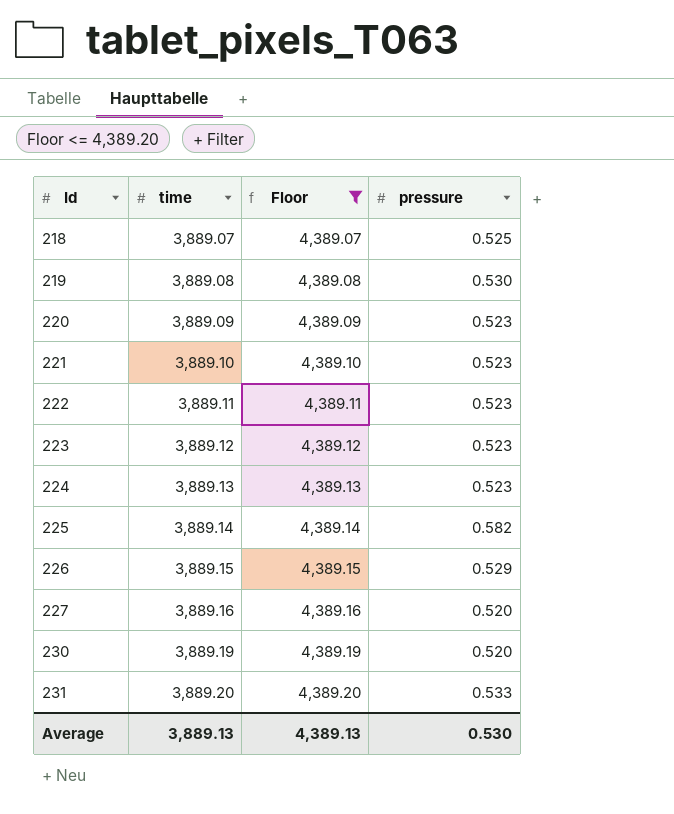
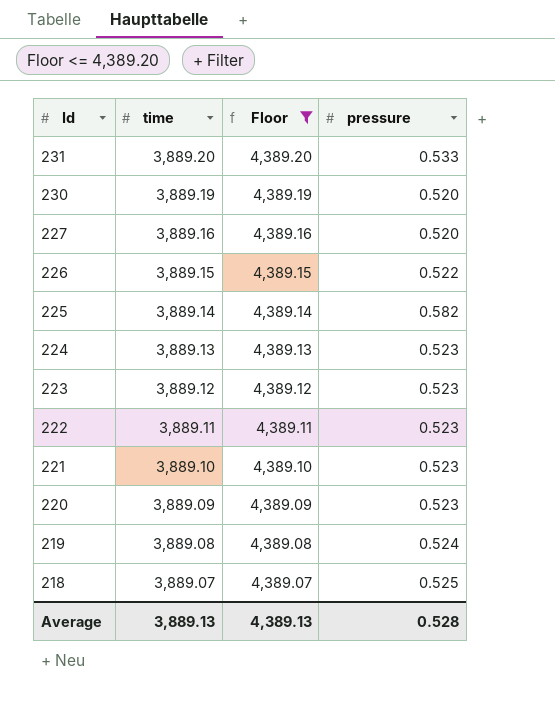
row order: Id ascending -> Id descending
226 | pressure: 0.529 -> 0.522
219 | pressure: 0.530 -> 0.524
Average | pressure: 0.530 -> 0.528

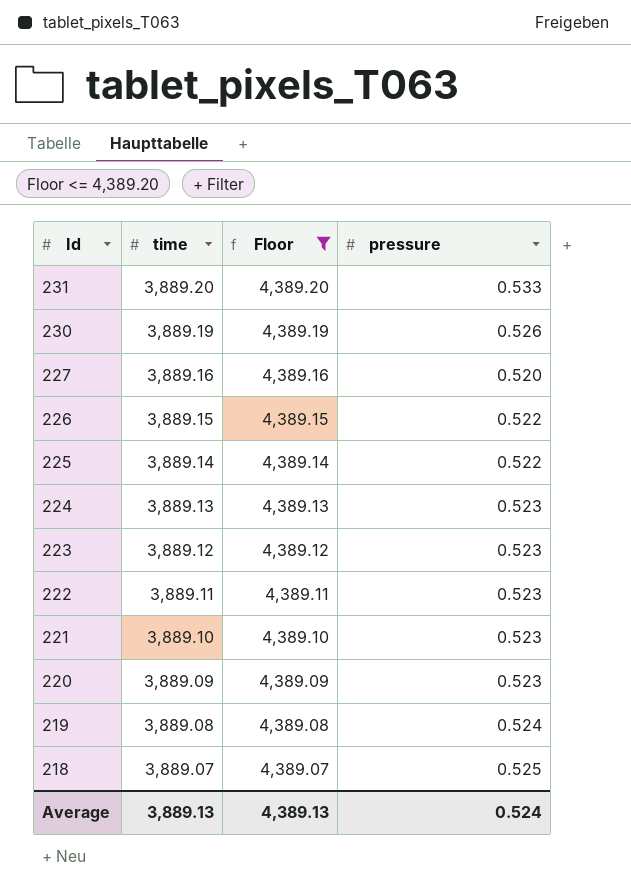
230 | pressure: 0.520 -> 0.526
225 | pressure: 0.582 -> 0.522
Average | pressure: 0.528 -> 0.524

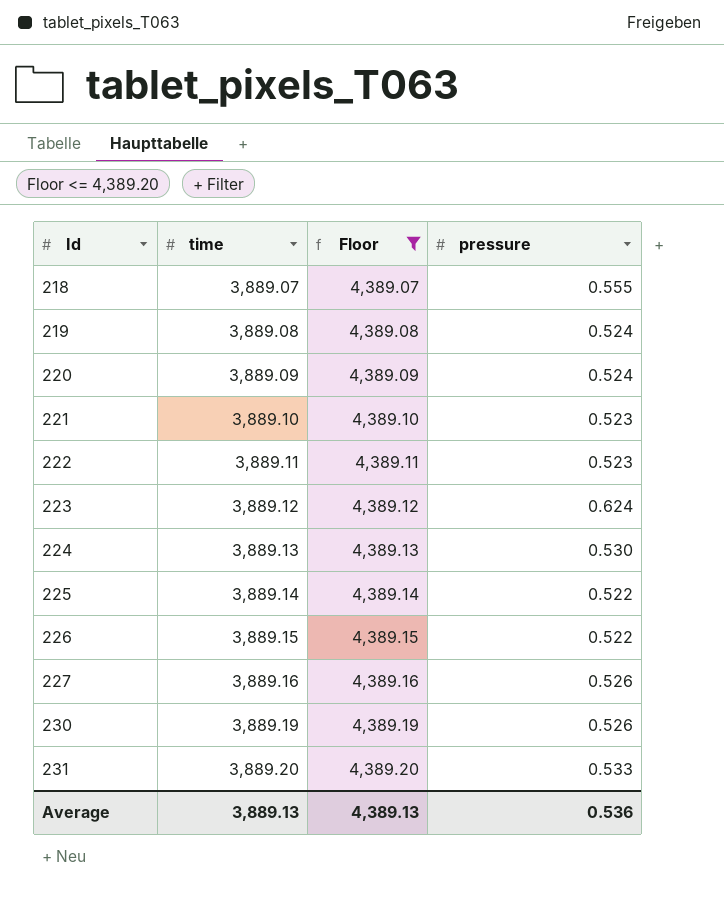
row order: Id descending -> Id ascending
218 | pressure: 0.525 -> 0.555
220 | pressure: 0.523 -> 0.524
223 | pressure: 0.523 -> 0.624
224 | pressure: 0.523 -> 0.530
227 | pressure: 0.520 -> 0.526
Average | pressure: 0.524 -> 0.536

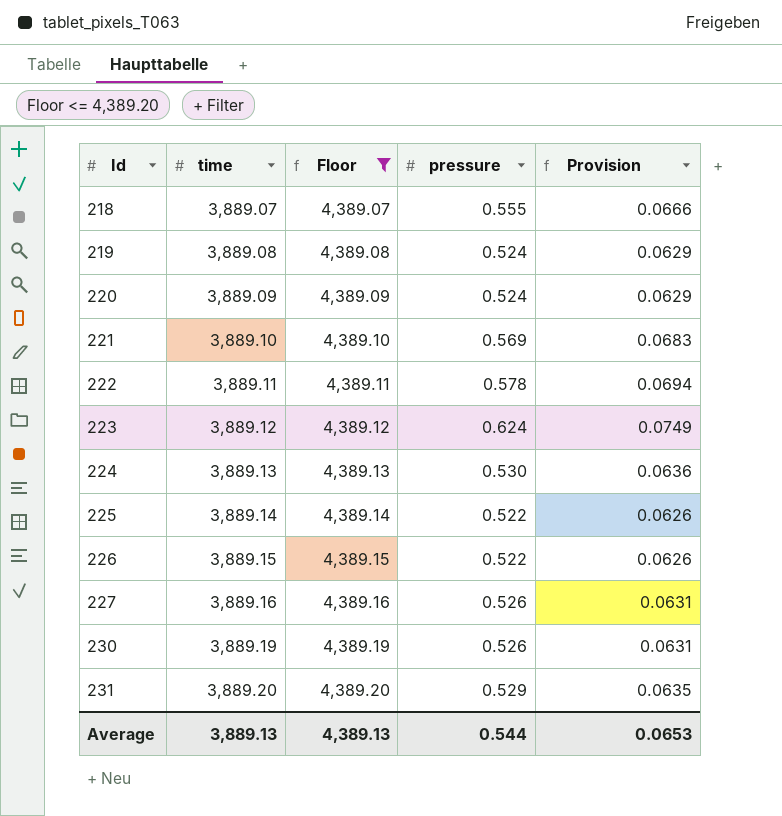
column Provision | formula: none -> [pressure] * 0.12
221 | pressure: 0.523 -> 0.569
222 | pressure: 0.523 -> 0.578
231 | pressure: 0.533 -> 0.529
Average | pressure: 0.536 -> 0.544

